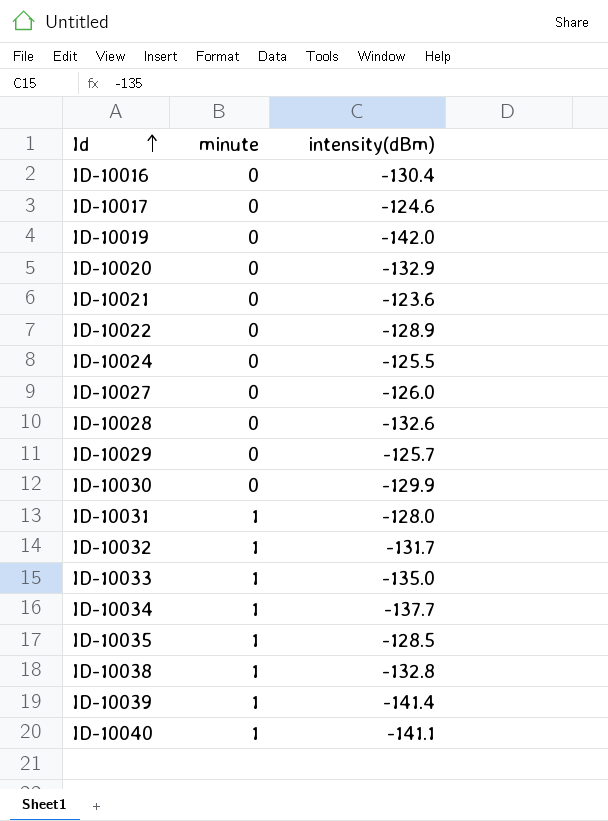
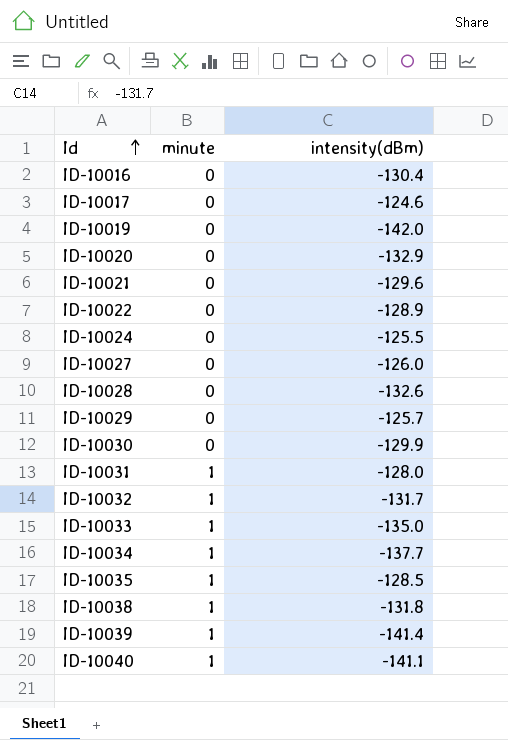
ID-10021 | intensity(dBm): -123.6 -> -129.6
ID-10038 | intensity(dBm): -132.8 -> -131.8

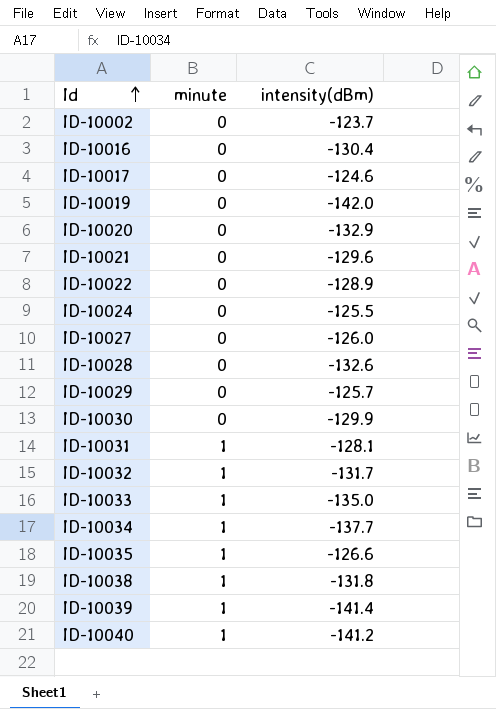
row ID-10002: none -> 0 | -123.7
ID-10031 | intensity(dBm): -128.0 -> -128.1
ID-10035 | intensity(dBm): -128.5 -> -126.6
ID-10040 | intensity(dBm): -141.1 -> -141.2

